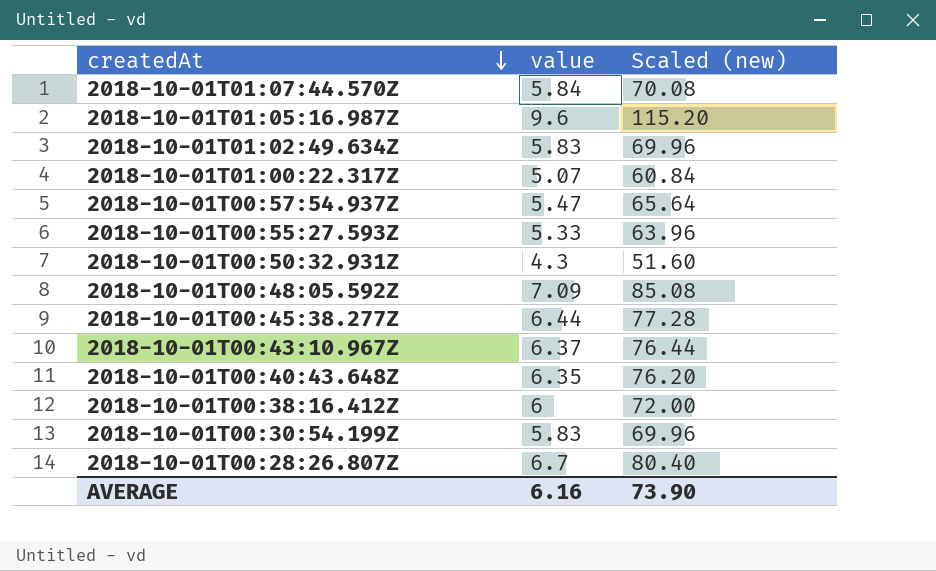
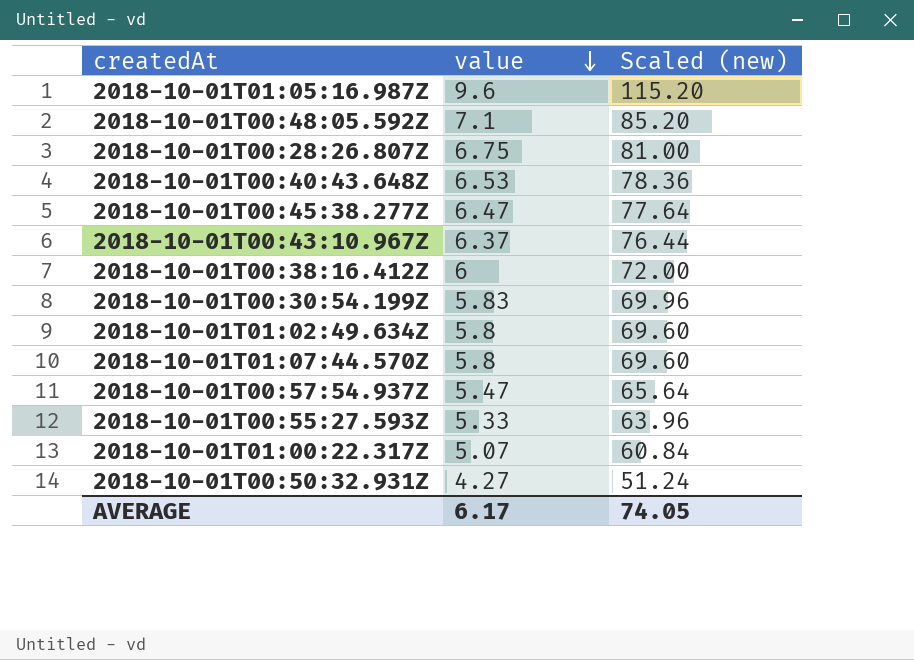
row order: createdAt descending -> value descending
2018-10-01T00:48:05.592Z | value: 7.09 -> 7.1
2018-10-01T00:48:05.592Z | Scaled (new): 85.08 -> 85.20
2018-10-01T00:28:26.807Z | value: 6.7 -> 6.75
2018-10-01T00:28:26.807Z | Scaled (new): 80.40 -> 81.00
2018-10-01T00:40:43.648Z | value: 6.35 -> 6.53
2018-10-01T00:40:43.648Z | Scaled (new): 76.20 -> 78.36
2018-10-01T00:45:38.277Z | value: 6.44 -> 6.47
2018-10-01T00:45:38.277Z | Scaled (new): 77.28 -> 77.64
2018-10-01T01:02:49.634Z | value: 5.83 -> 5.8
2018-10-01T01:02:49.634Z | Scaled (new): 69.96 -> 69.60
2018-10-01T01:07:44.570Z | value: 5.84 -> 5.8
2018-10-01T01:07:44.570Z | Scaled (new): 70.08 -> 69.60
2018-10-01T00:50:32.931Z | value: 4.3 -> 4.27
2018-10-01T00:50:32.931Z | Scaled (new): 51.60 -> 51.24
AVERAGE | value: 6.16 -> 6.17
AVERAGE | Scaled (new): 73.90 -> 74.05

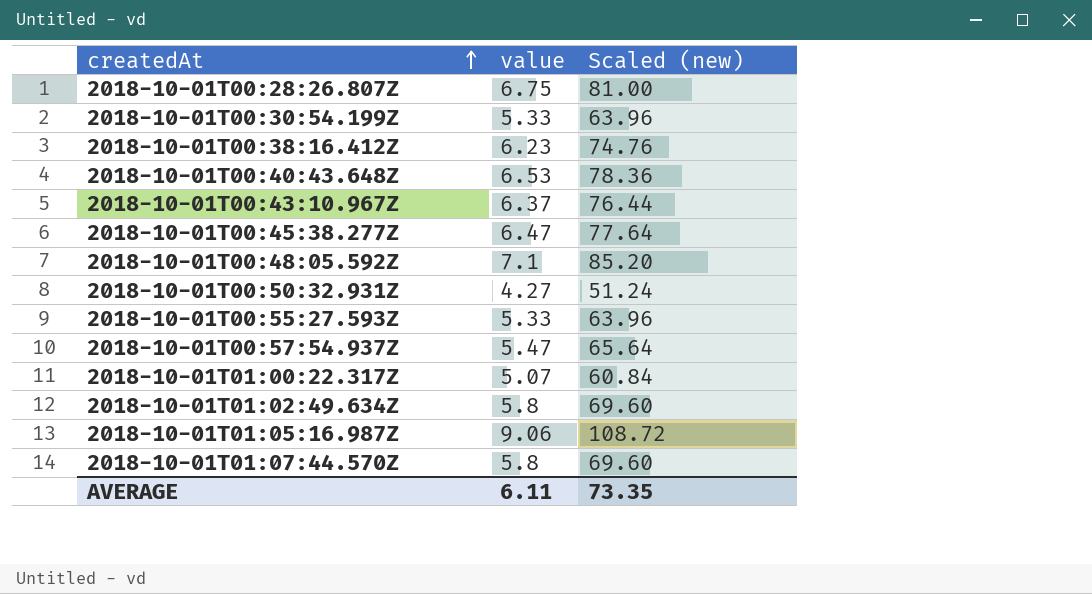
row order: value descending -> createdAt ascending
2018-10-01T00:30:54.199Z | value: 5.83 -> 5.33
2018-10-01T00:30:54.199Z | Scaled (new): 69.96 -> 63.96
2018-10-01T00:38:16.412Z | value: 6 -> 6.23
2018-10-01T00:38:16.412Z | Scaled (new): 72.00 -> 74.76
2018-10-01T01:05:16.987Z | value: 9.6 -> 9.06
2018-10-01T01:05:16.987Z | Scaled (new): 115.20 -> 108.72
AVERAGE | value: 6.17 -> 6.11
AVERAGE | Scaled (new): 74.05 -> 73.35

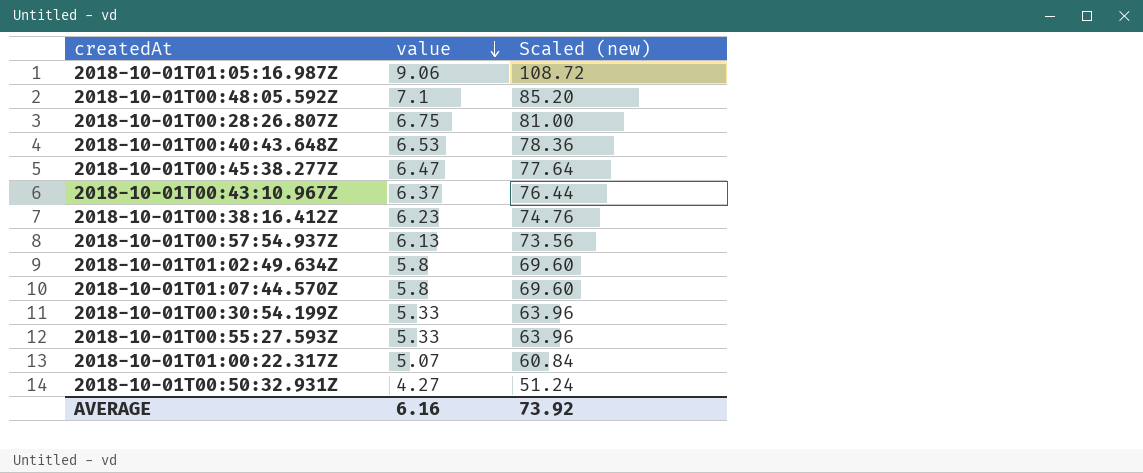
row order: createdAt ascending -> value descending
2018-10-01T00:57:54.937Z | value: 5.47 -> 6.13
2018-10-01T00:57:54.937Z | Scaled (new): 65.64 -> 73.56
AVERAGE | value: 6.11 -> 6.16
AVERAGE | Scaled (new): 73.35 -> 73.92

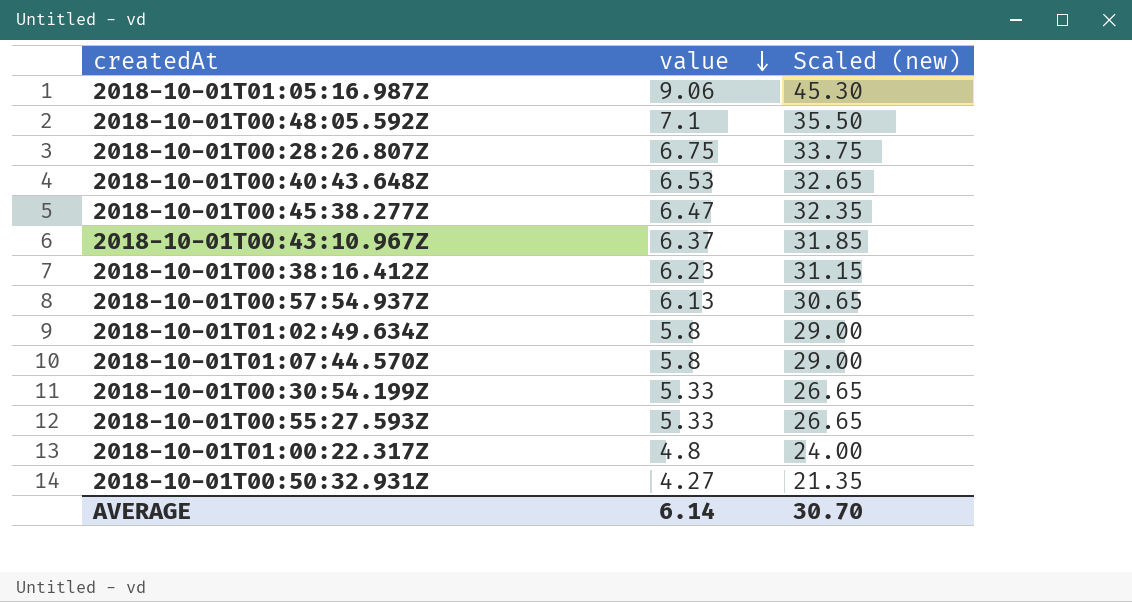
column Scaled (new) | formula: [value] * 12 -> [value] * 5
2018-10-01T01:00:22.317Z | value: 5.07 -> 4.8
AVERAGE | value: 6.16 -> 6.14
AVERAGE | Scaled (new): 73.92 -> 30.70

